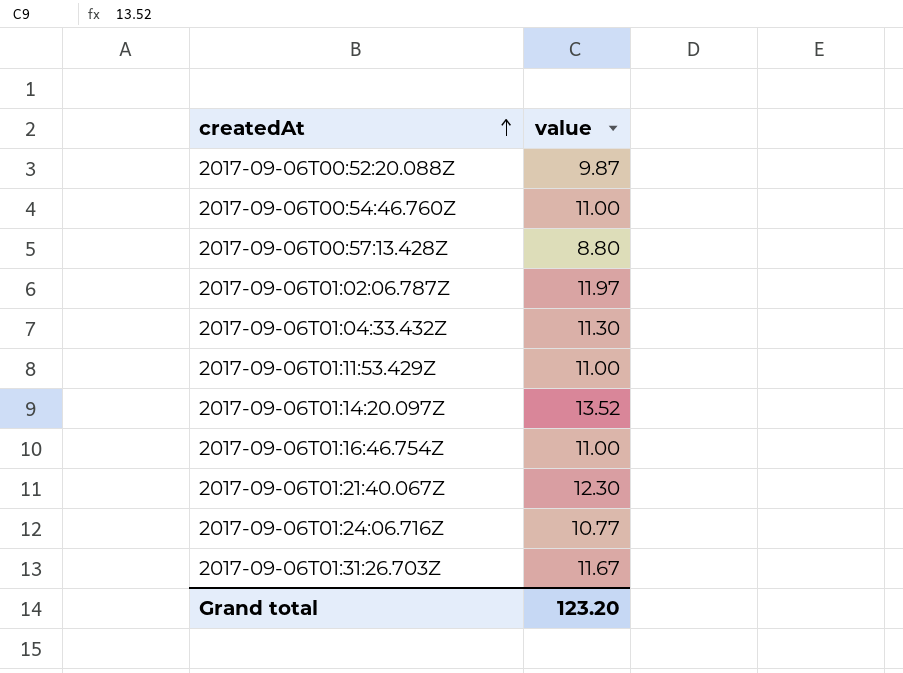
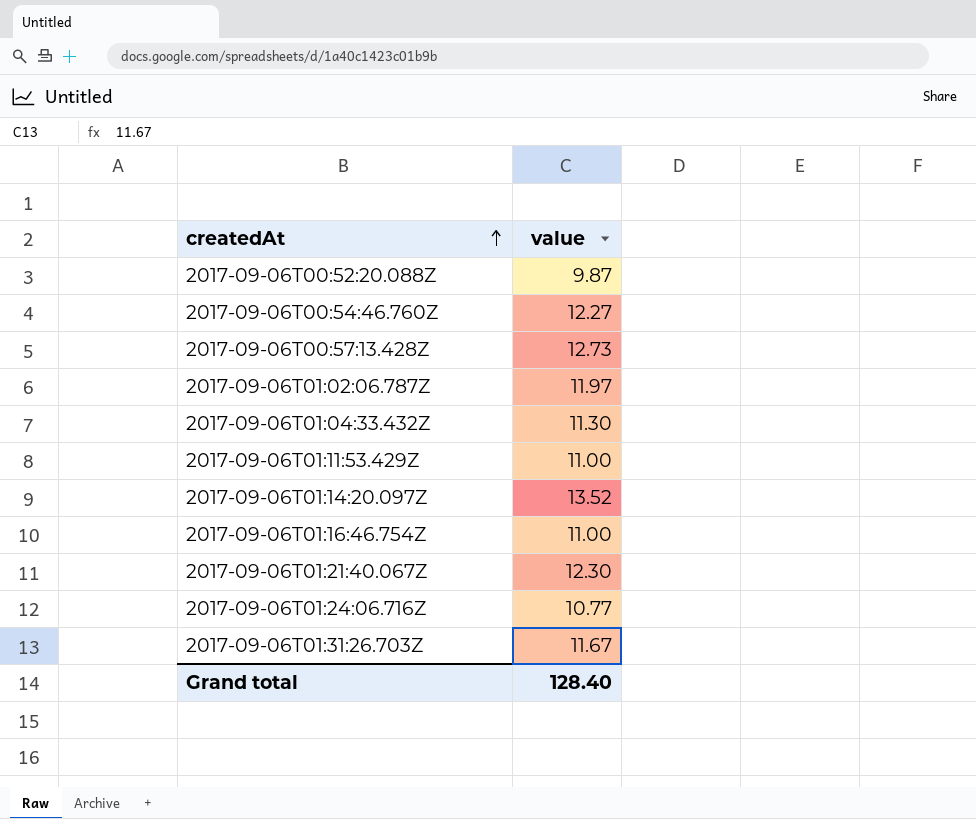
2017-09-06T00:54:46.760Z | value: 11.00 -> 12.27
2017-09-06T00:57:13.428Z | value: 8.80 -> 12.73
Grand total | value: 123.20 -> 128.40

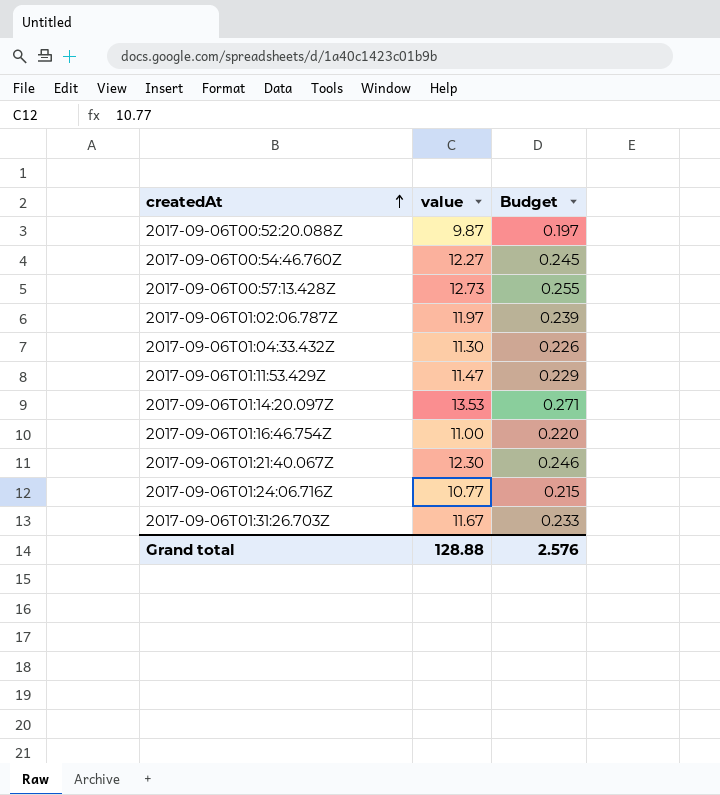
column Budget | formula: none -> [value] * 0.02
2017-09-06T01:11:53.429Z | value: 11.00 -> 11.47
2017-09-06T01:14:20.097Z | value: 13.52 -> 13.53
Grand total | value: 128.40 -> 128.88

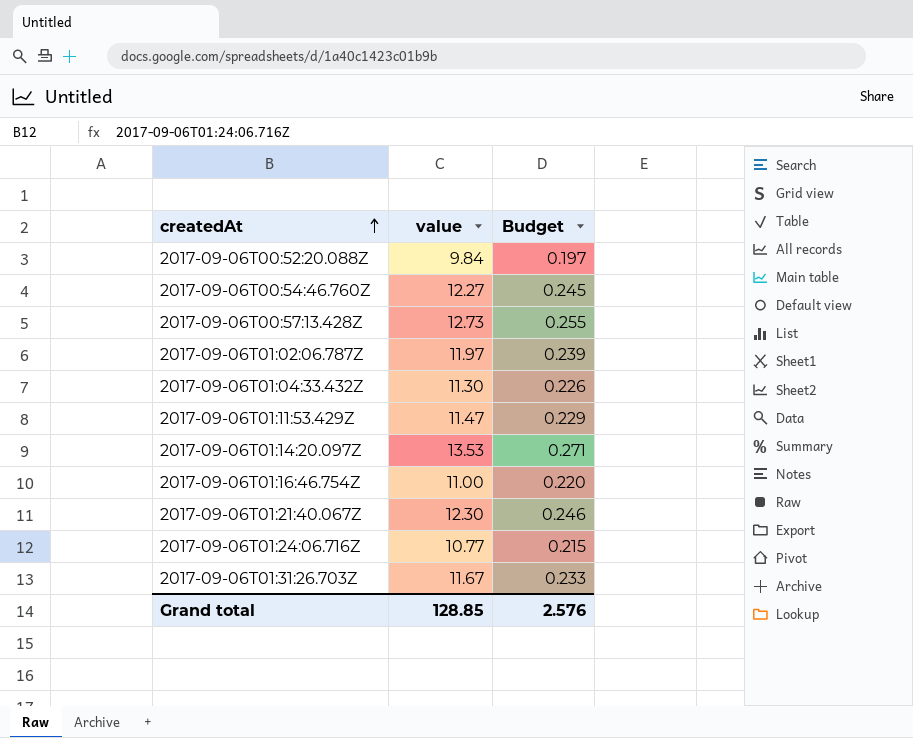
2017-09-06T00:52:20.088Z | value: 9.87 -> 9.84
Grand total | value: 128.88 -> 128.85

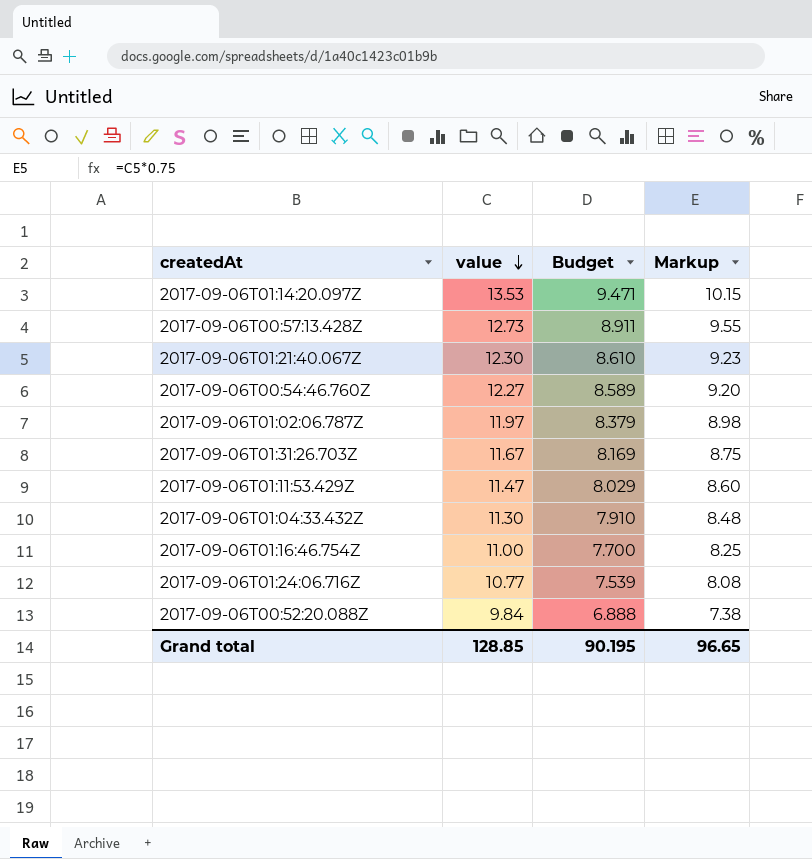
row order: createdAt ascending -> value descending
column Budget | formula: [value] * 0.02 -> [value] * 0.7
column Markup | formula: none -> [value] * 0.75
Grand total | Budget: 2.576 -> 90.195

